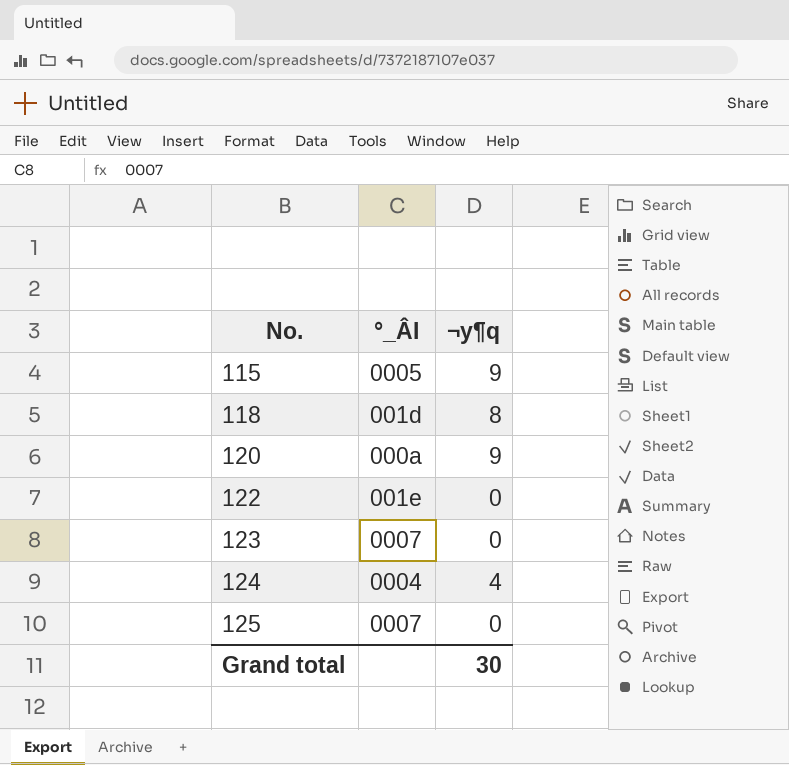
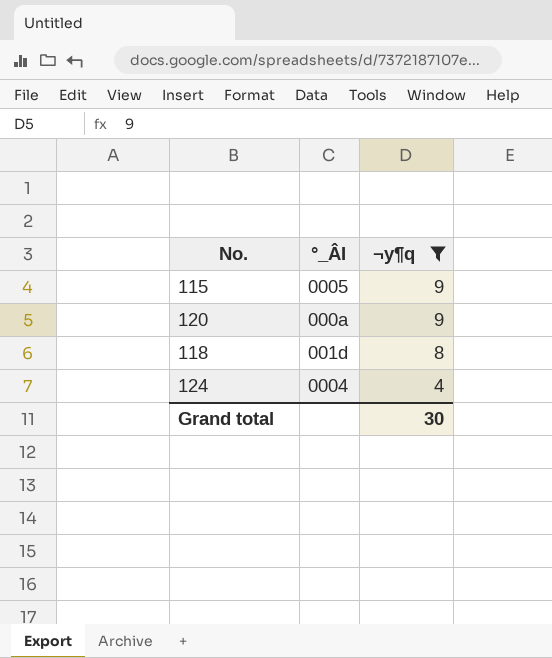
filter: none -> ¬y¶q != 0
row order: No. ascending -> ¬y¶q descending

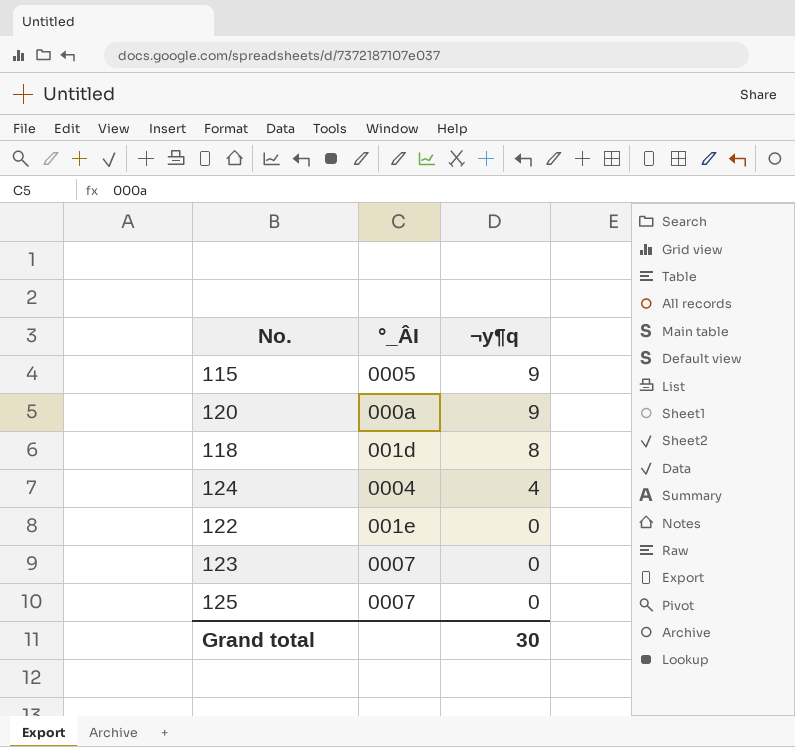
filter: ¬y¶q != 0 -> none

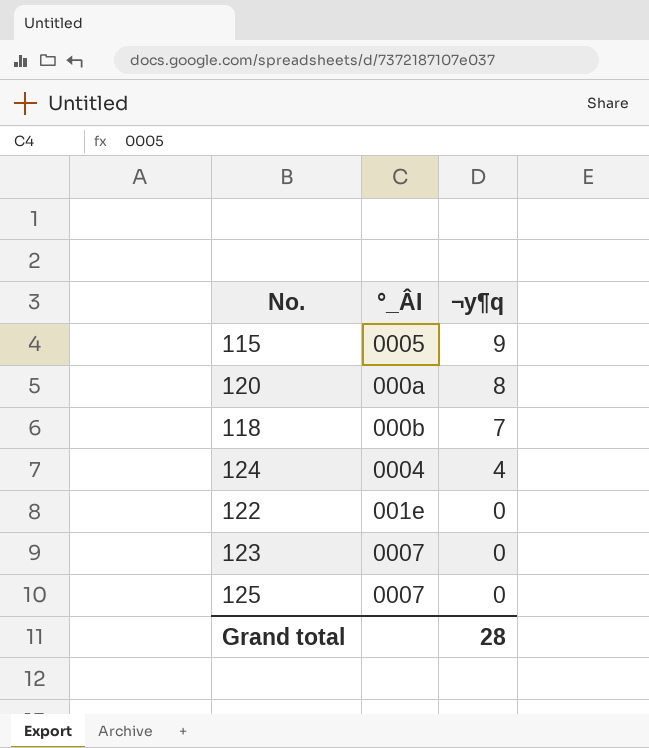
120 | ¬y¶q: 9 -> 8
118 | °_ÂI: 001d -> 000b
118 | ¬y¶q: 8 -> 7
Grand total | ¬y¶q: 30 -> 28

